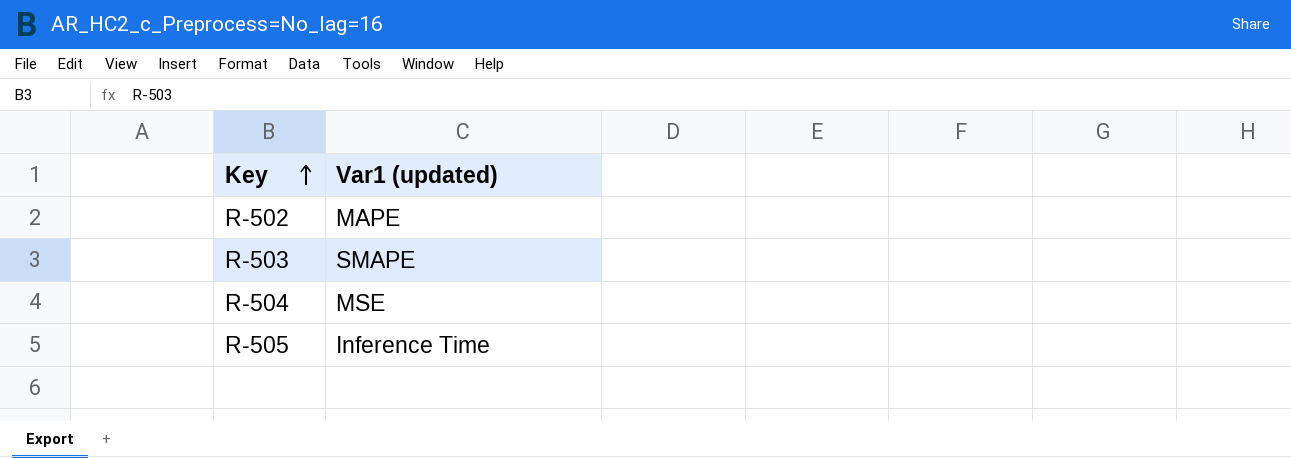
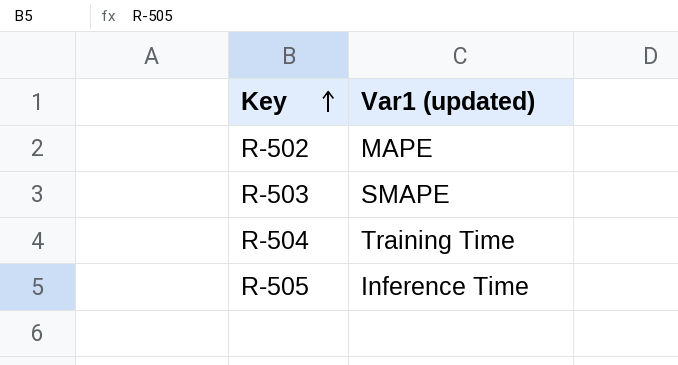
R-504 | Var1 (updated): MSE -> Training Time

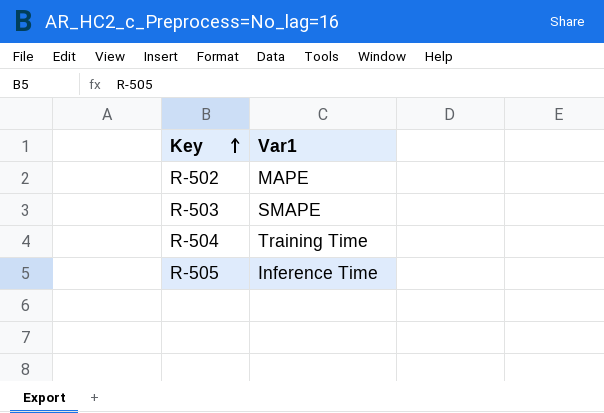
column name: Var1 (updated) -> Var1

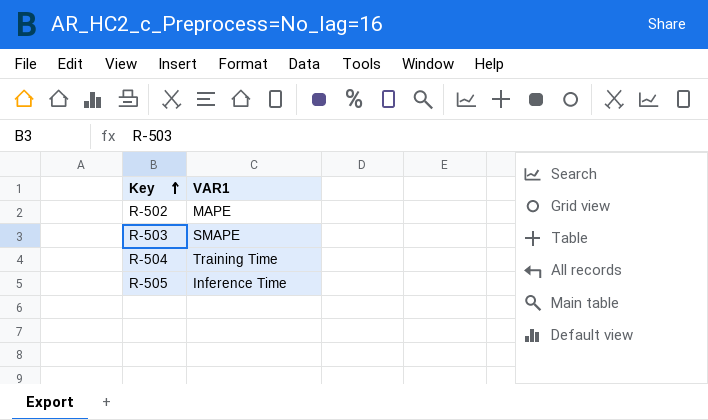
column name: Var1 -> VAR1

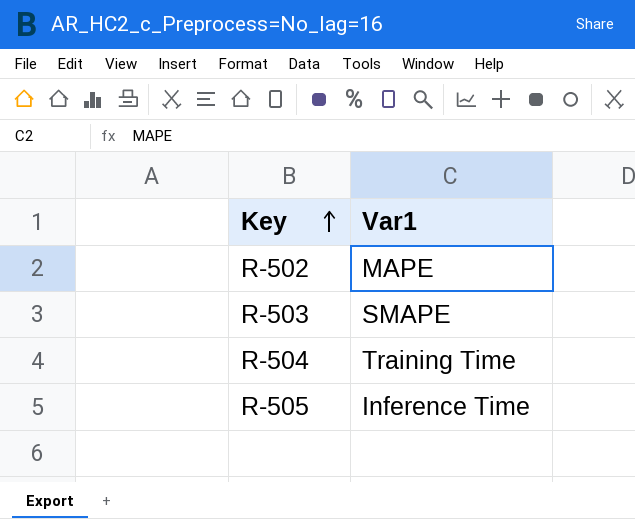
column name: VAR1 -> Var1

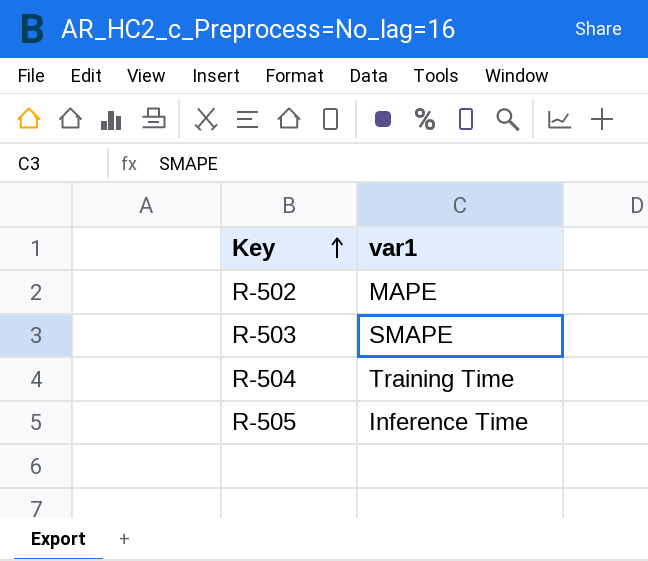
column name: Var1 -> var1

